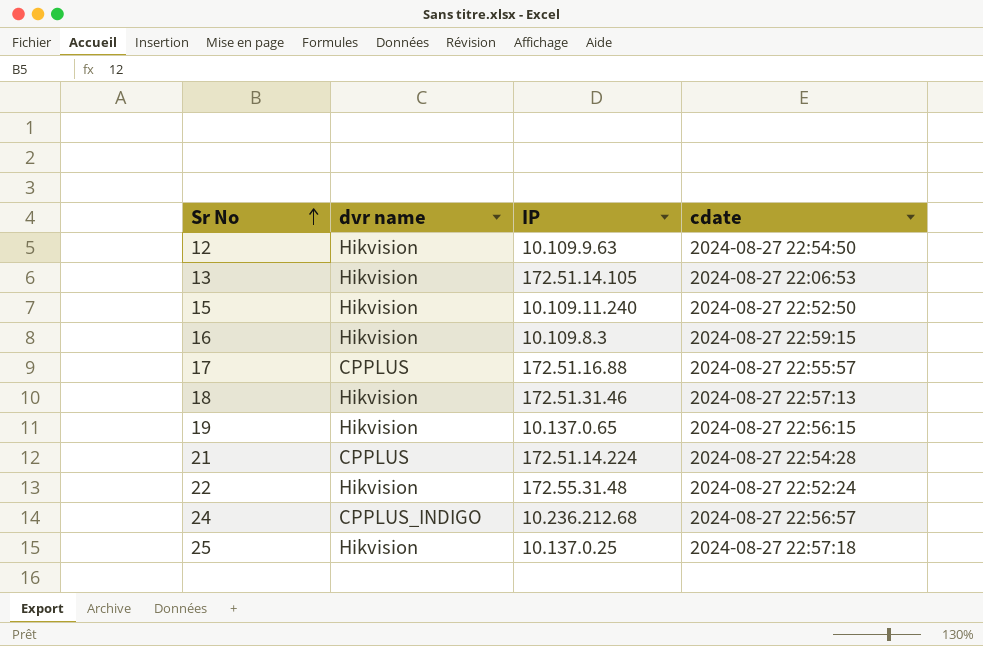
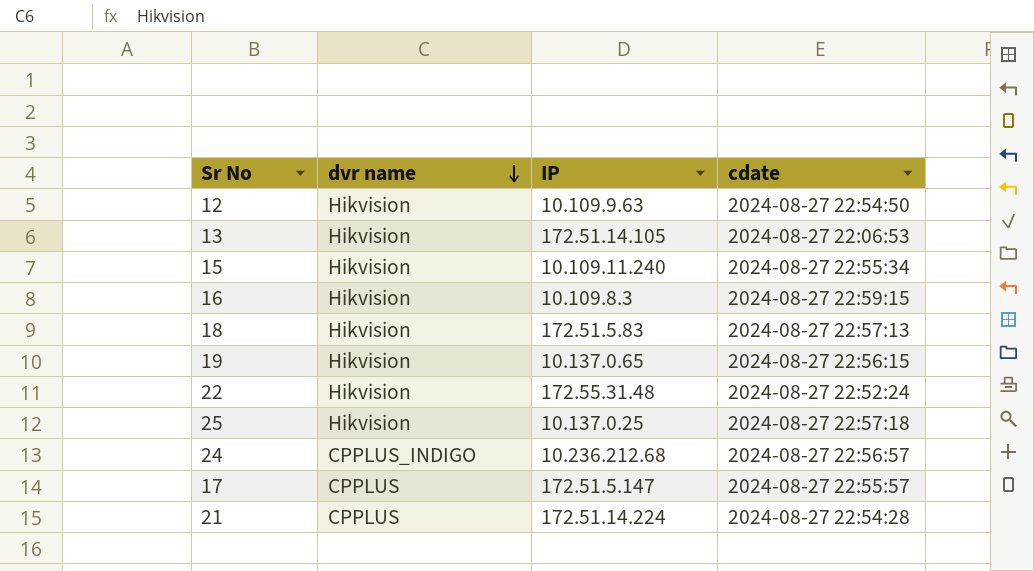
row order: Sr No ascending -> dvr name descending
15 | cdate: 2024-08-27 22:52:50 -> 2024-08-27 22:55:34
18 | IP: 172.51.31.46 -> 172.51.5.83
17 | IP: 172.51.16.88 -> 172.51.5.147

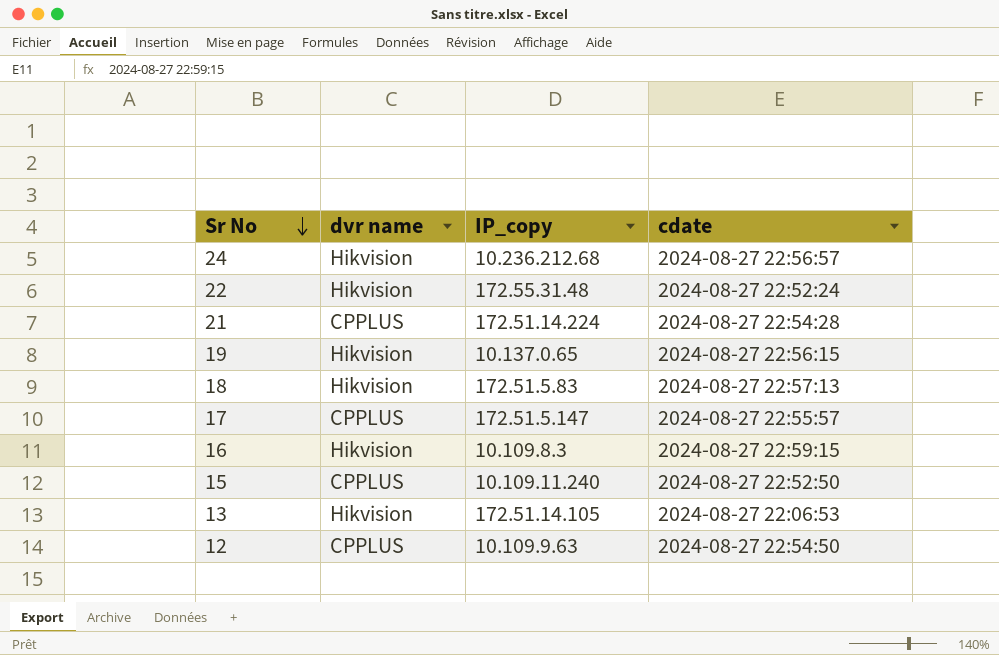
row order: dvr name descending -> Sr No descending
column name: IP -> IP_copy
row 25: Hikvision | 10.137.0.25 | 2024-08-27 22:57:18 -> none
24 | dvr name: CPPLUS_INDIGO -> Hikvision
15 | dvr name: Hikvision -> CPPLUS
15 | cdate: 2024-08-27 22:55:34 -> 2024-08-27 22:52:50
12 | dvr name: Hikvision -> CPPLUS

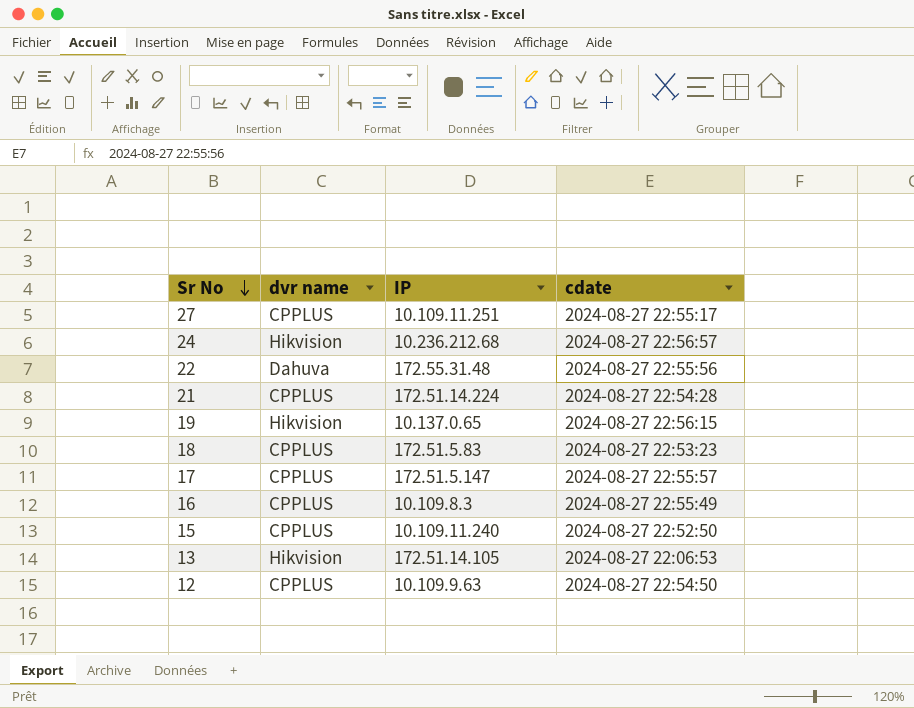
column name: IP_copy -> IP
row 27: none -> CPPLUS | 10.109.11.251 | 2024-08-27 22:55:17
22 | dvr name: Hikvision -> Dahuva
22 | cdate: 2024-08-27 22:52:24 -> 2024-08-27 22:55:56
18 | dvr name: Hikvision -> CPPLUS
18 | cdate: 2024-08-27 22:57:13 -> 2024-08-27 22:53:23
16 | dvr name: Hikvision -> CPPLUS
16 | cdate: 2024-08-27 22:59:15 -> 2024-08-27 22:55:49

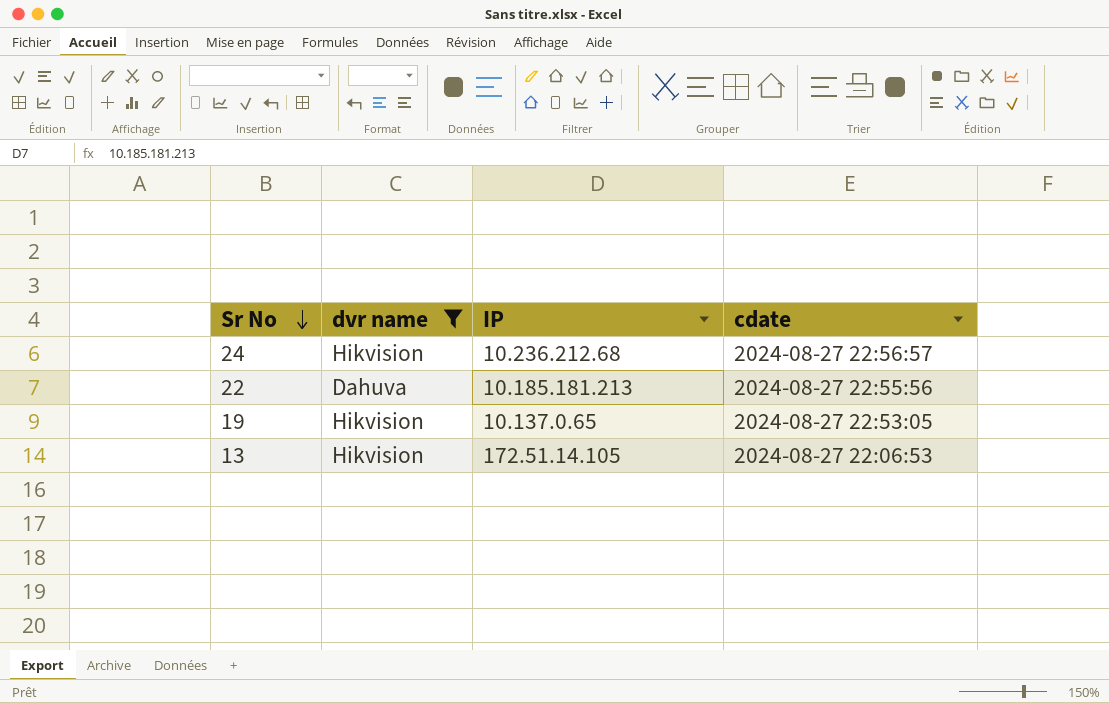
filter: none -> dvr name != CPPLUS
22 | IP: 172.55.31.48 -> 10.185.181.213
19 | cdate: 2024-08-27 22:56:15 -> 2024-08-27 22:53:05

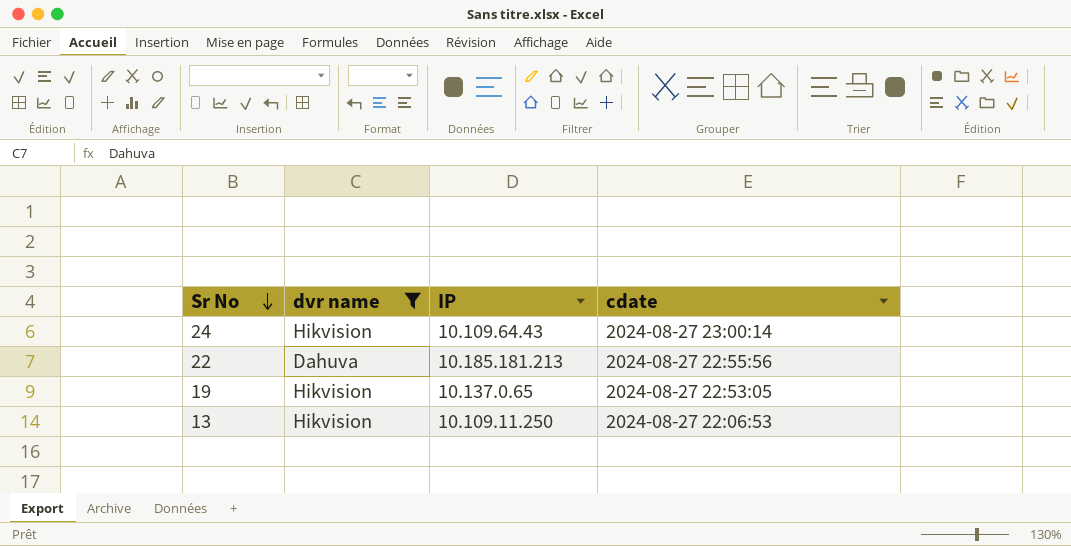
24 | IP: 10.236.212.68 -> 10.109.64.43
24 | cdate: 2024-08-27 22:56:57 -> 2024-08-27 23:00:14
13 | IP: 172.51.14.105 -> 10.109.11.250

